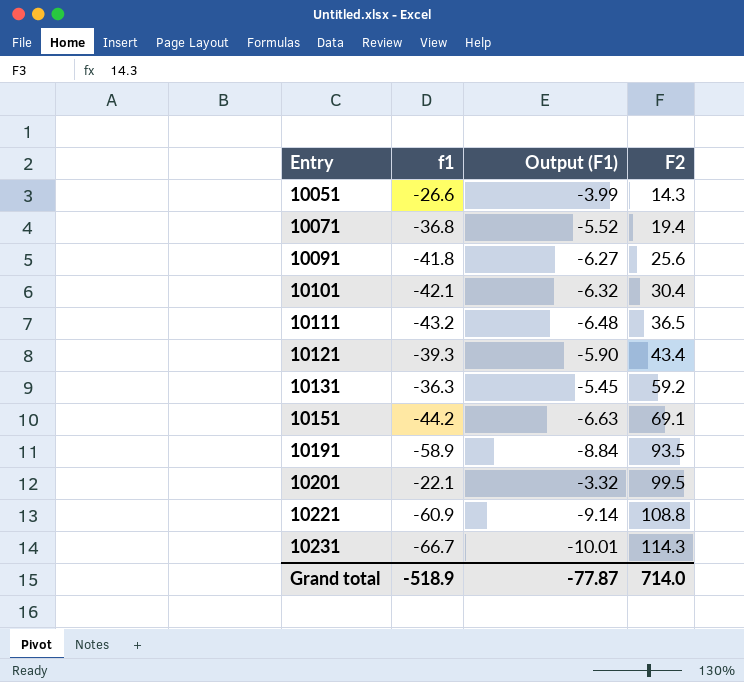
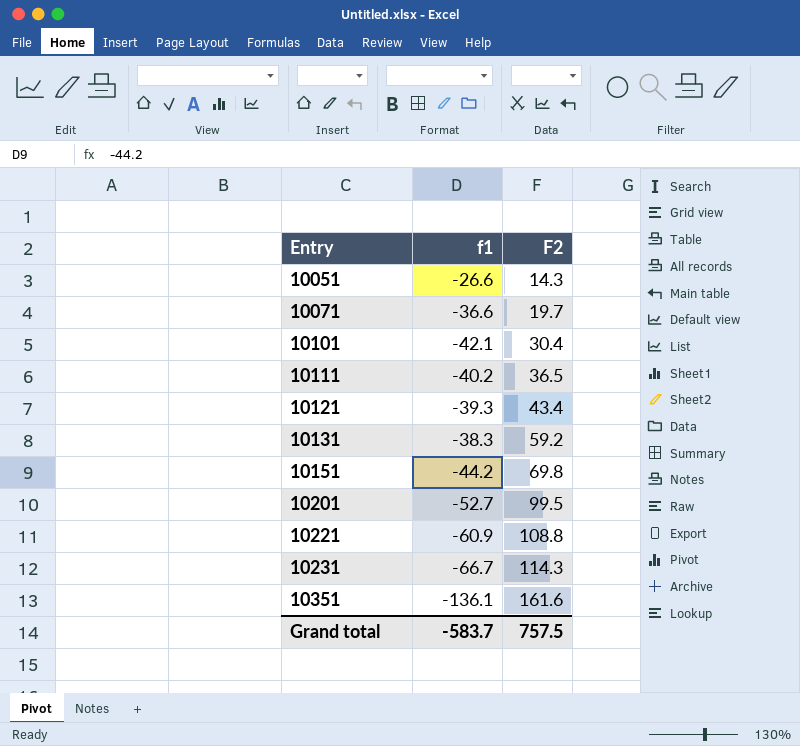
column Output (F1) | formula: [f1] * 0.15 -> none
row 10091: -41.8 | -6.27 | 25.6 -> none
row 10191: -58.9 | -8.84 | 93.5 -> none
10071 | f1: -36.8 -> -36.6
10071 | F2: 19.4 -> 19.7
10111 | f1: -43.2 -> -40.2
10131 | f1: -36.3 -> -38.3
10151 | F2: 69.1 -> 69.8
10201 | f1: -22.1 -> -52.7
row 10351: none -> -136.1 | 161.6
Grand total | f1: -518.9 -> -583.7
Grand total | F2: 714.0 -> 757.5

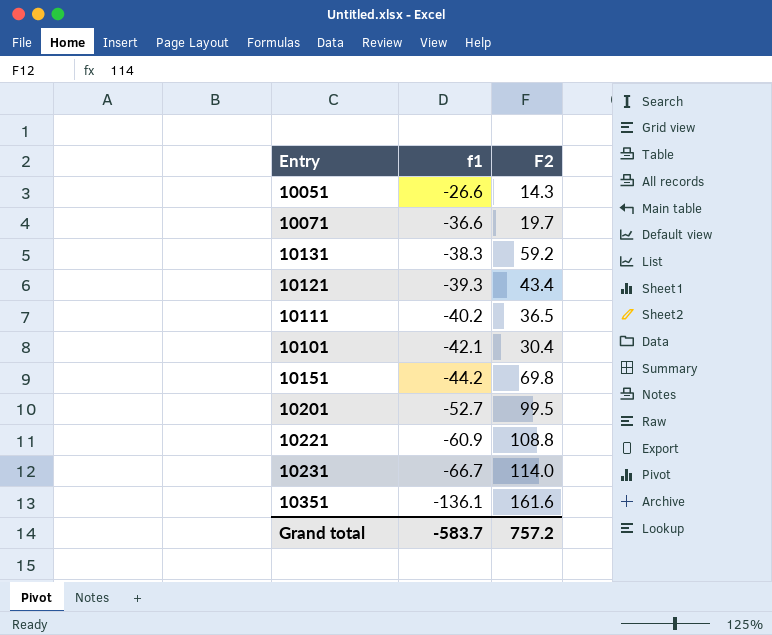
row order: Entry ascending -> f1 descending
10231 | F2: 114.3 -> 114.0
Grand total | F2: 757.5 -> 757.2

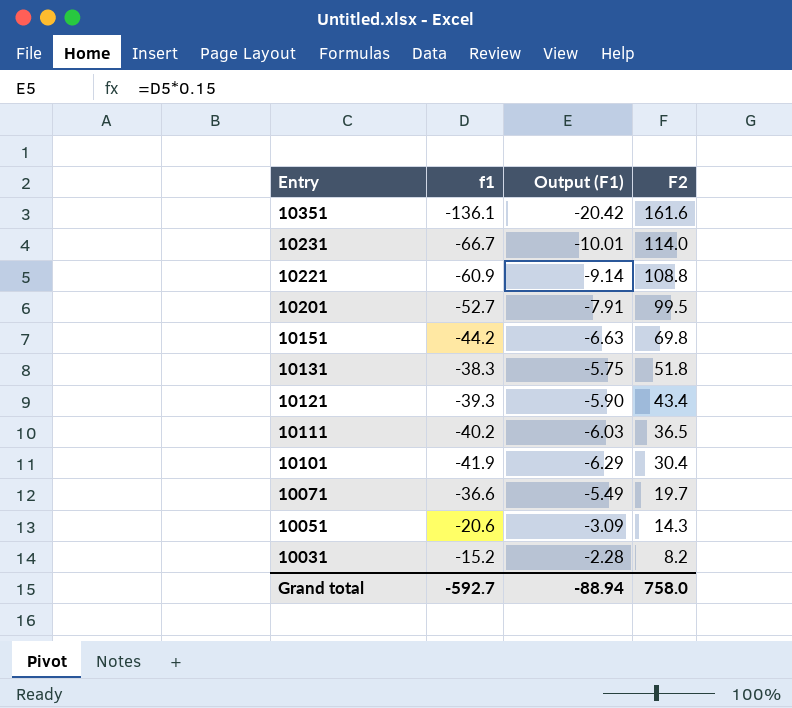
row order: f1 descending -> Entry descending
column Output (F1) | formula: none -> [f1] * 0.15
10131 | F2: 59.2 -> 51.8
10101 | f1: -42.1 -> -41.9
10051 | f1: -26.6 -> -20.6
row 10031: none -> -15.2 | -2.28 | 8.2
Grand total | f1: -583.7 -> -592.7
Grand total | F2: 757.2 -> 758.0

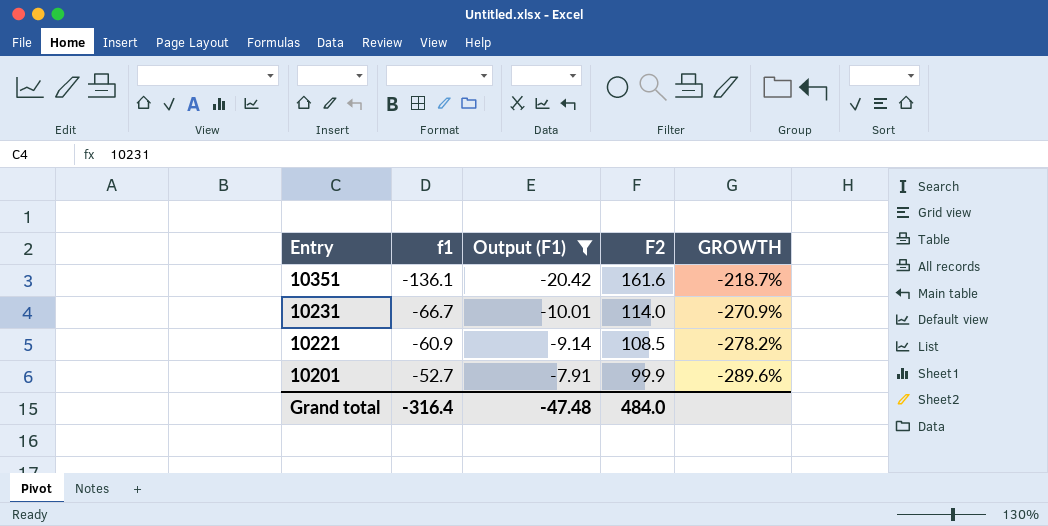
filter: none -> Output (F1) <= -7.91
column GROWTH | formula: none -> ([F2] - [f1]) / [f1]
10221 | F2: 108.8 -> 108.5
10201 | F2: 99.5 -> 99.9
Grand total | f1: -592.7 -> -316.4
Grand total | Output (F1): -88.94 -> -47.48
Grand total | F2: 758.0 -> 484.0

